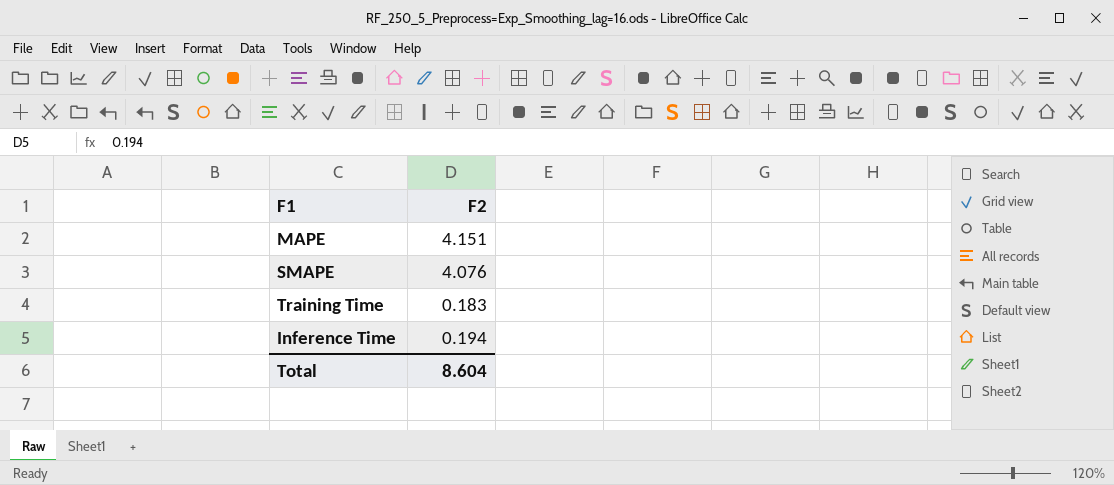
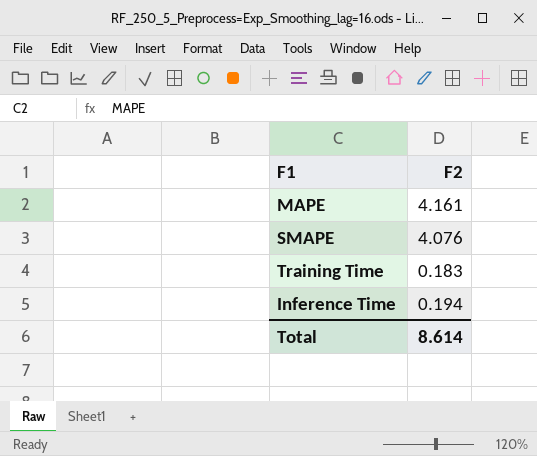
MAPE | F2: 4.151 -> 4.161
Total | F2: 8.604 -> 8.614

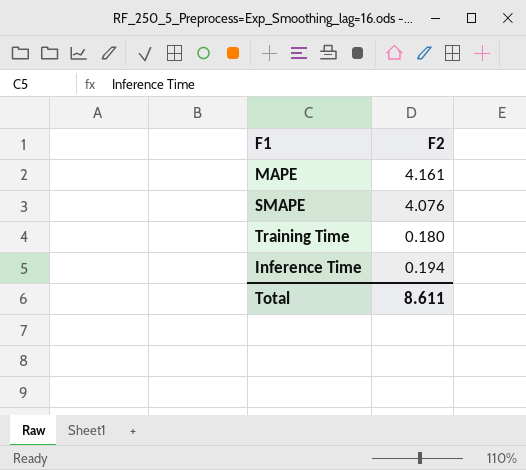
Training Time | F2: 0.183 -> 0.180
Total | F2: 8.614 -> 8.611

